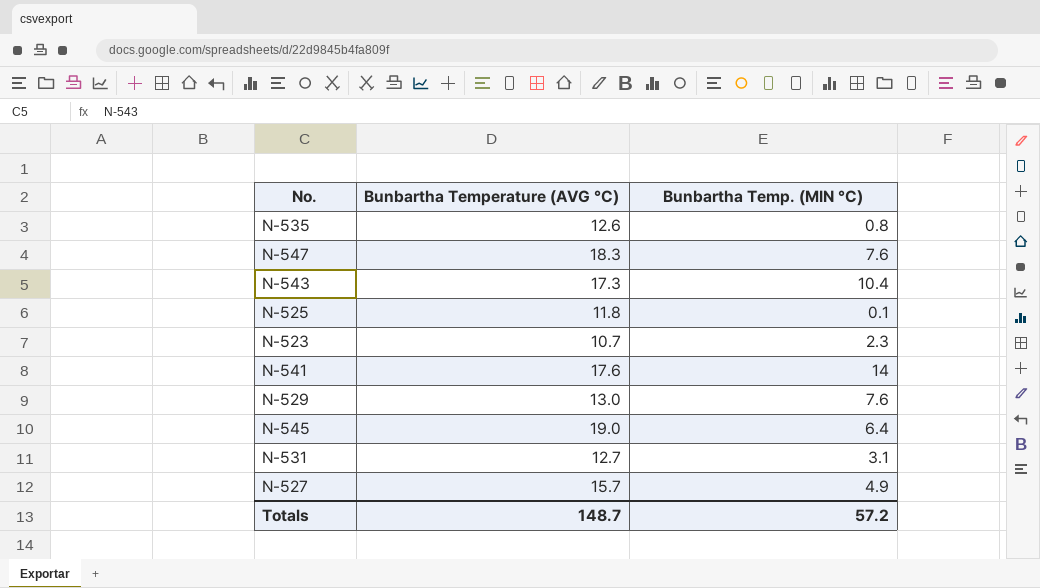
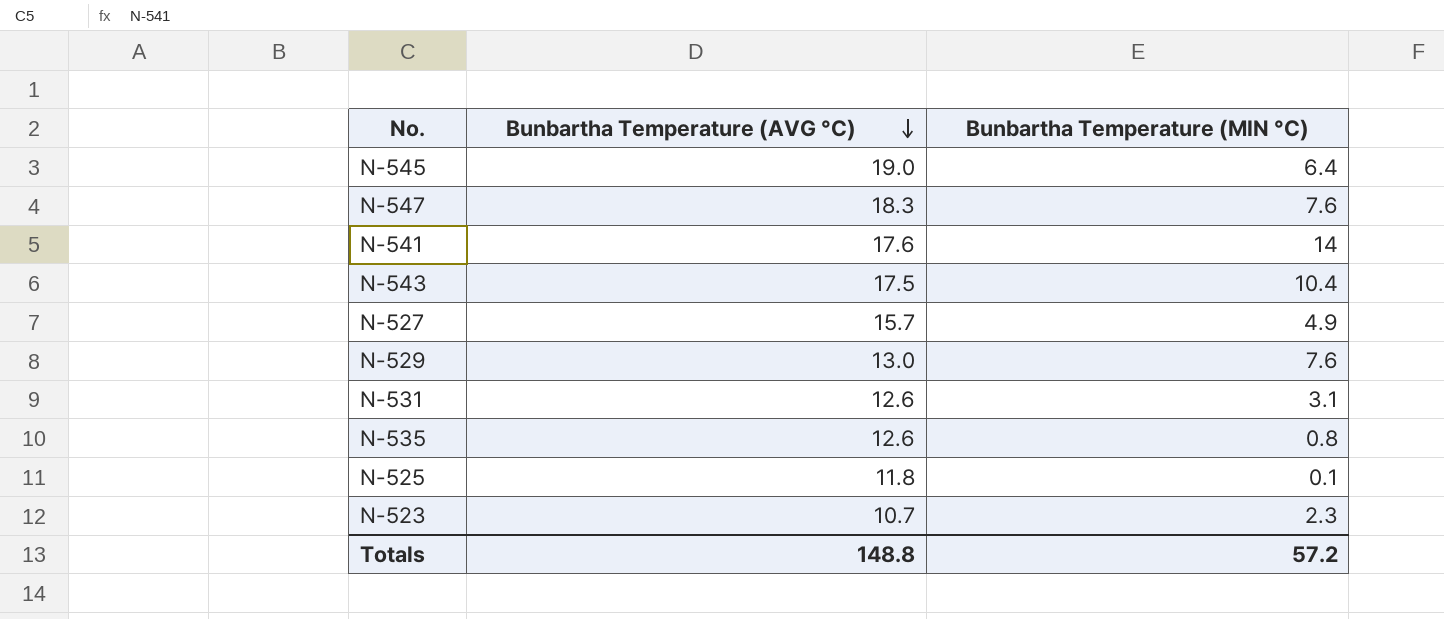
row order: none -> Bunbartha Temperature (AVG °C) descending
column name: Bunbartha Temp. (MIN °C) -> Bunbartha Temperature (MIN °C)
N-543 | Bunbartha Temperature (AVG °C): 17.3 -> 17.5
N-531 | Bunbartha Temperature (AVG °C): 12.7 -> 12.6
Totals | Bunbartha Temperature (AVG °C): 148.7 -> 148.8

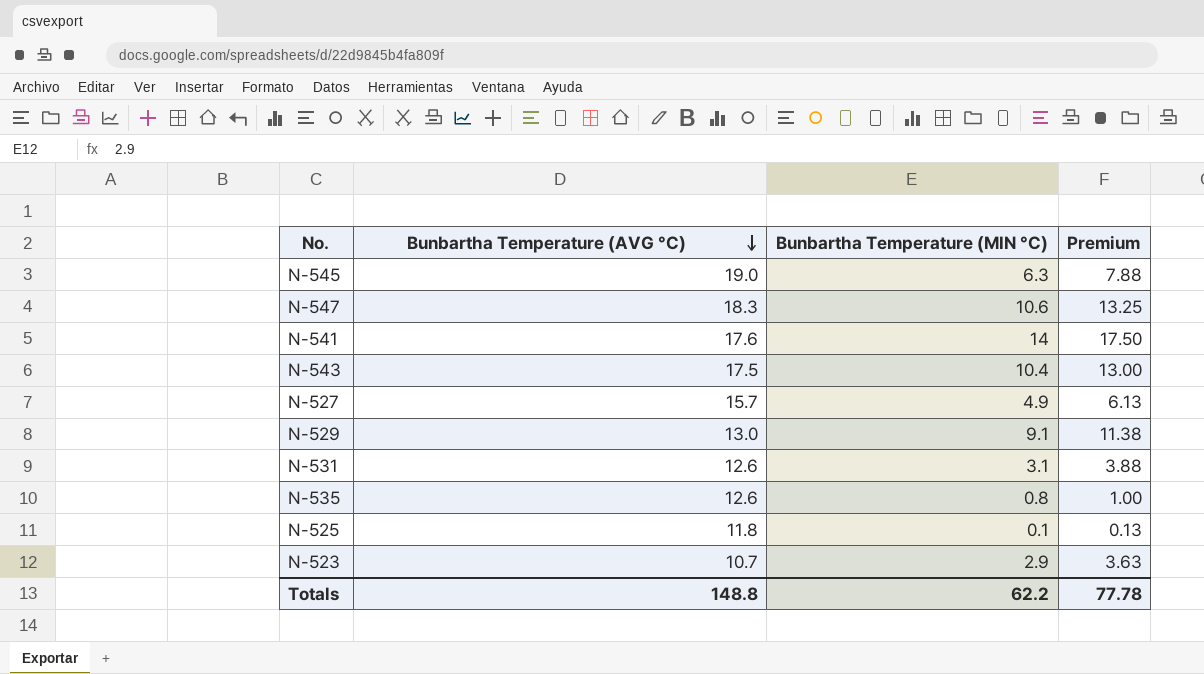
column Premium | formula: none -> [Bunbartha Temperature (MIN °C)] * 1.25
N-545 | Bunbartha Temperature (MIN °C): 6.4 -> 6.3
N-547 | Bunbartha Temperature (MIN °C): 7.6 -> 10.6
N-529 | Bunbartha Temperature (MIN °C): 7.6 -> 9.1
N-523 | Bunbartha Temperature (MIN °C): 2.3 -> 2.9
Totals | Bunbartha Temperature (MIN °C): 57.2 -> 62.2

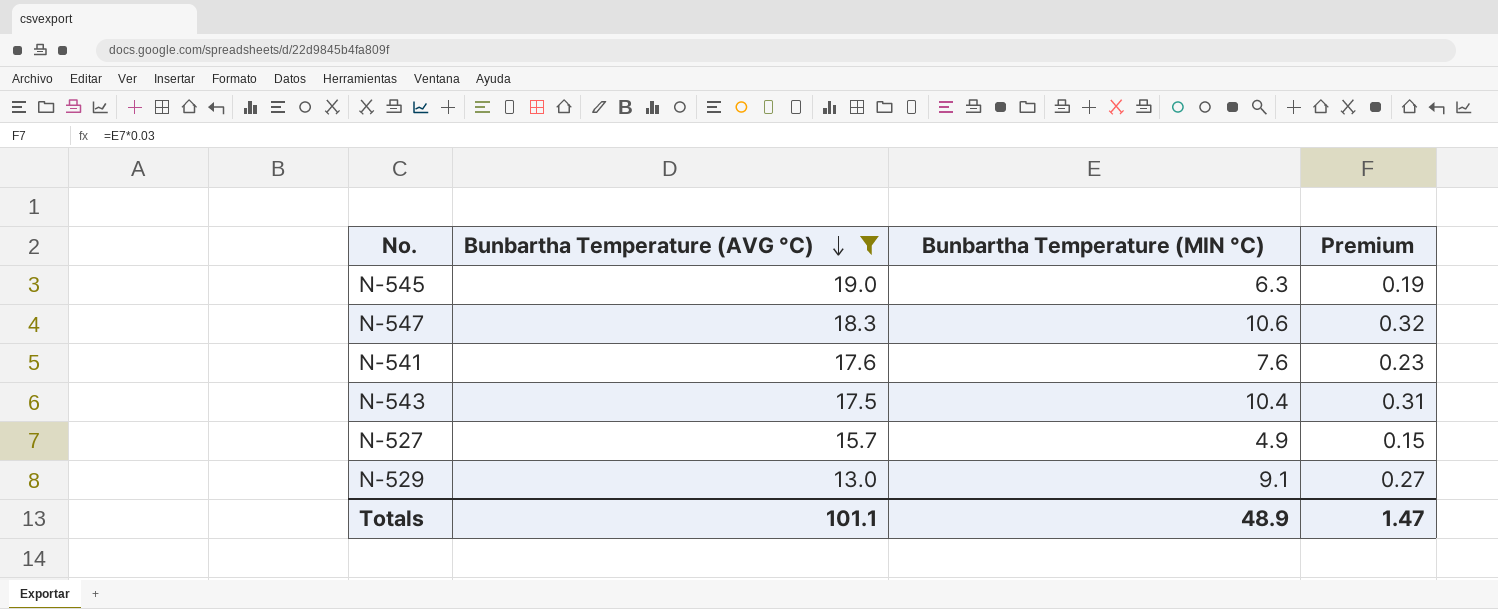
filter: none -> Bunbartha Temperature (AVG °C) >= 13.0
column Premium | formula: [Bunbartha Temperature (MIN °C)] * 1.25 -> [Bunbartha Temperature (MIN °C)] * 0.03
N-541 | Bunbartha Temperature (MIN °C): 14 -> 7.6
Totals | Bunbartha Temperature (AVG °C): 148.8 -> 101.1
Totals | Bunbartha Temperature (MIN °C): 62.2 -> 48.9
Totals | Premium: 77.78 -> 1.47

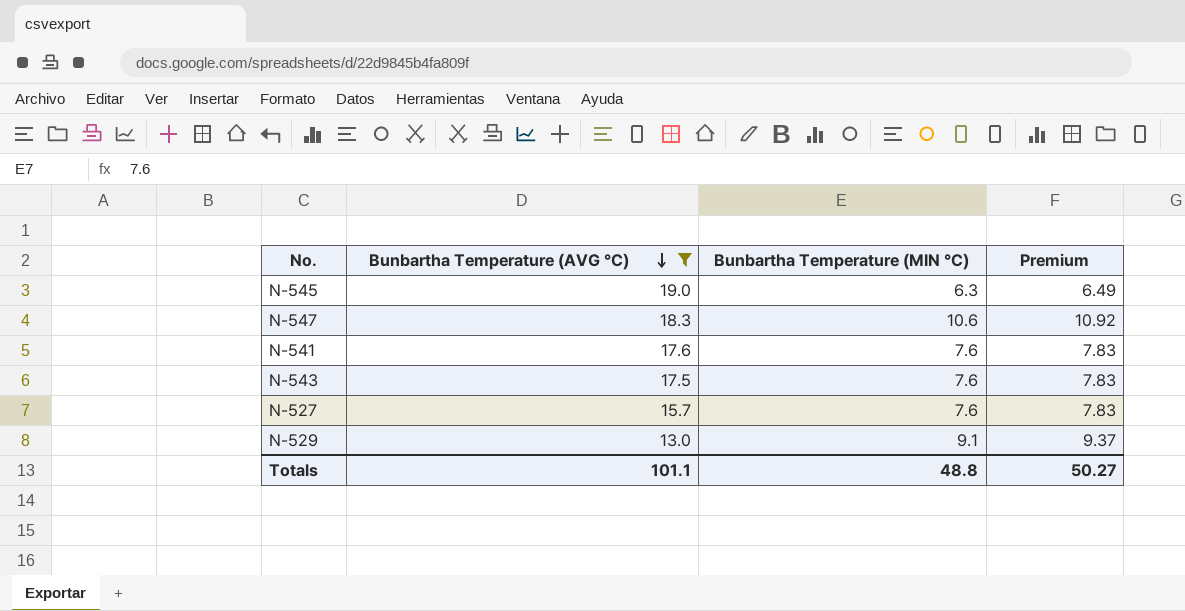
column Premium | formula: [Bunbartha Temperature (MIN °C)] * 0.03 -> [Bunbartha Temperature (MIN °C)] * 1.03
N-543 | Bunbartha Temperature (MIN °C): 10.4 -> 7.6
N-527 | Bunbartha Temperature (MIN °C): 4.9 -> 7.6
Totals | Bunbartha Temperature (MIN °C): 48.9 -> 48.8
Totals | Premium: 1.47 -> 50.27

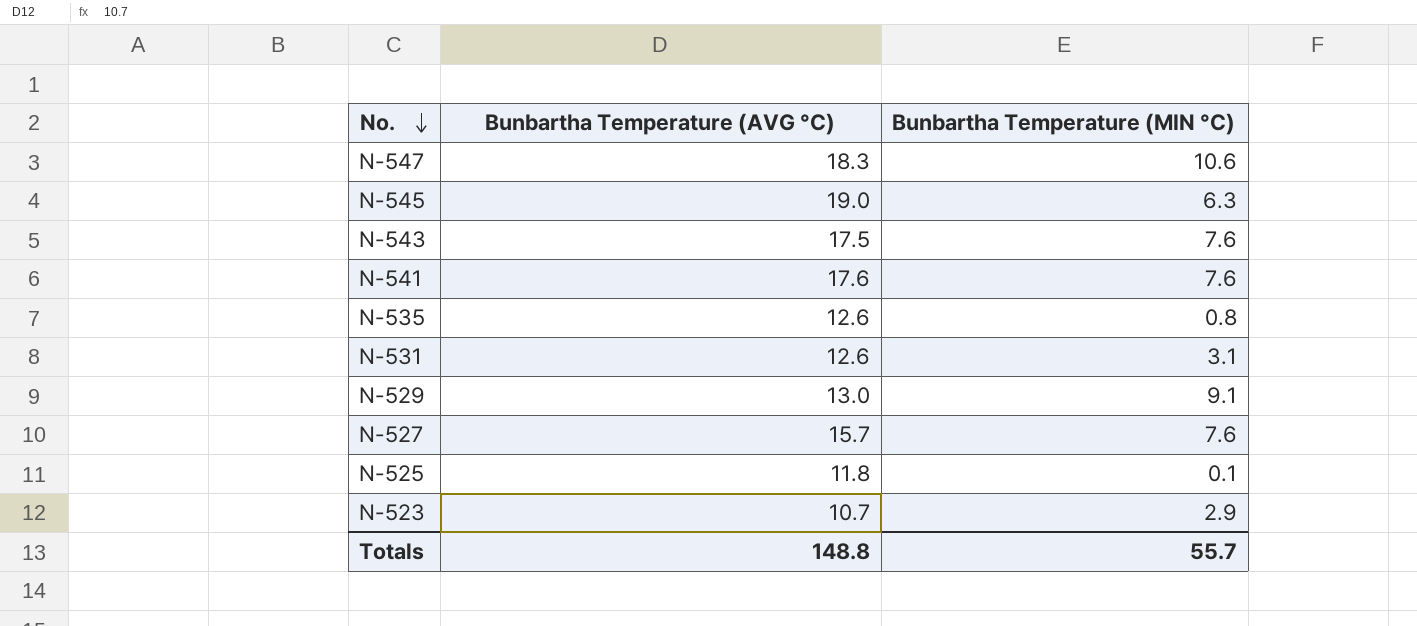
filter: Bunbartha Temperature (AVG °C) >= 13.0 -> none
row order: Bunbartha Temperature (AVG °C) descending -> No. descending
column Premium | formula: [Bunbartha Temperature (MIN °C)] * 1.03 -> none
Totals | Bunbartha Temperature (AVG °C): 101.1 -> 148.8
Totals | Bunbartha Temperature (MIN °C): 48.8 -> 55.7

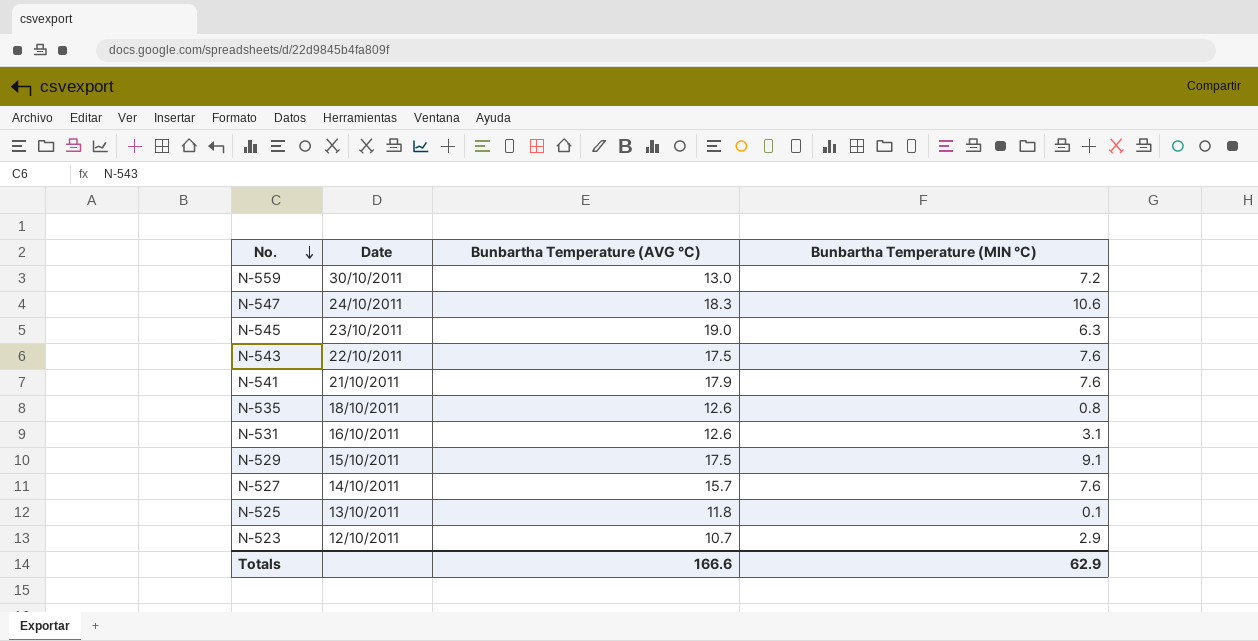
column Date | position: none -> 2
row N-559: none -> 30/10/2011 | 13.0 | 7.2
N-541 | Bunbartha Temperature (AVG °C): 17.6 -> 17.9
N-529 | Bunbartha Temperature (AVG °C): 13.0 -> 17.5
Totals | Bunbartha Temperature (AVG °C): 148.8 -> 166.6
Totals | Bunbartha Temperature (MIN °C): 55.7 -> 62.9

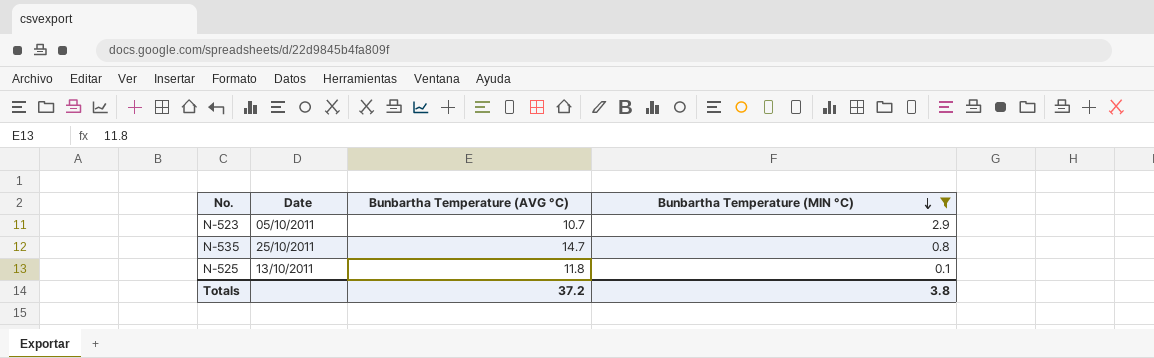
filter: none -> Bunbartha Temperature (MIN °C) <= 2.9
row order: No. descending -> Bunbartha Temperature (MIN °C) descending
N-523 | Date: 12/10/2011 -> 05/10/2011
N-535 | Date: 18/10/2011 -> 25/10/2011
N-535 | Bunbartha Temperature (AVG °C): 12.6 -> 14.7
Totals | Bunbartha Temperature (AVG °C): 166.6 -> 37.2
Totals | Bunbartha Temperature (MIN °C): 62.9 -> 3.8

